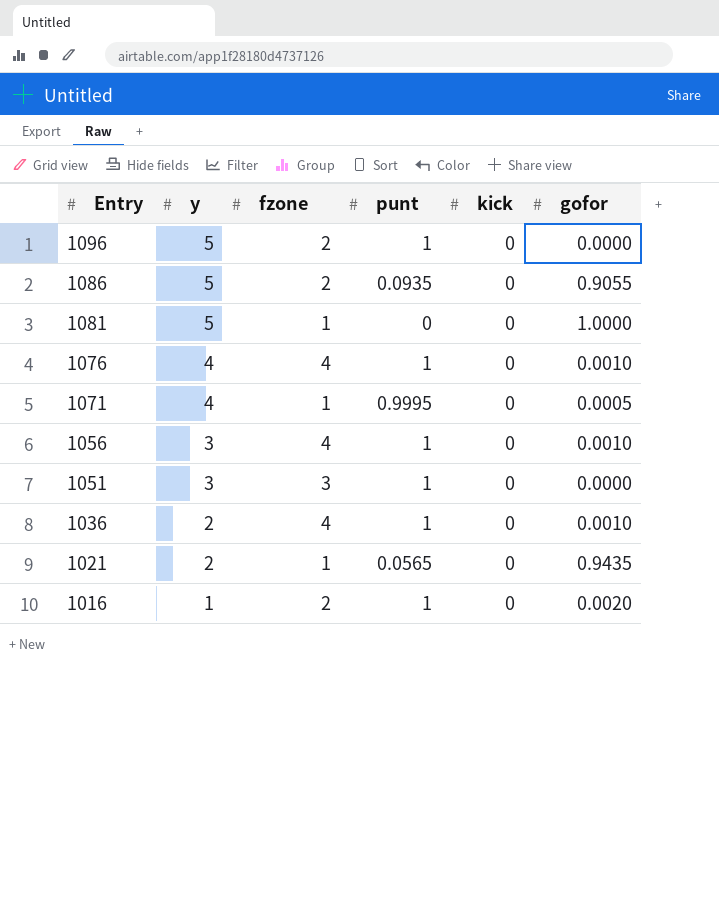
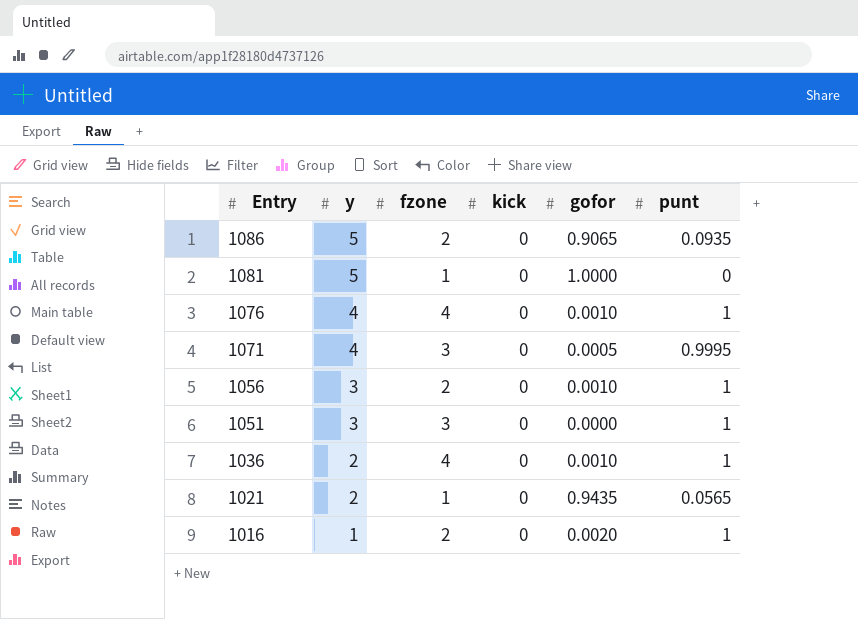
column punt | position: 4 -> 6
row 1096: 5 | 2 | 1 | 0 | 0.0000 -> none
1086 | gofor: 0.9055 -> 0.9065
1071 | fzone: 1 -> 3
1056 | fzone: 4 -> 2

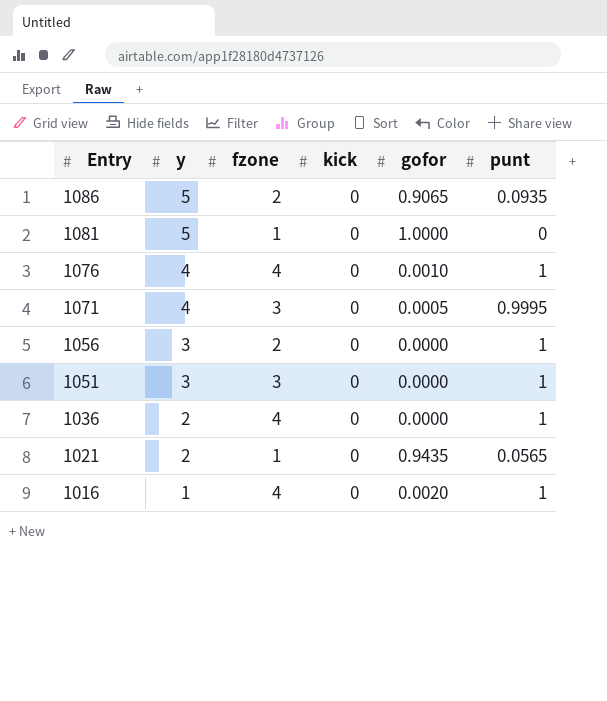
1056 | gofor: 0.0010 -> 0.0000
1036 | gofor: 0.0010 -> 0.0000
1016 | fzone: 2 -> 4

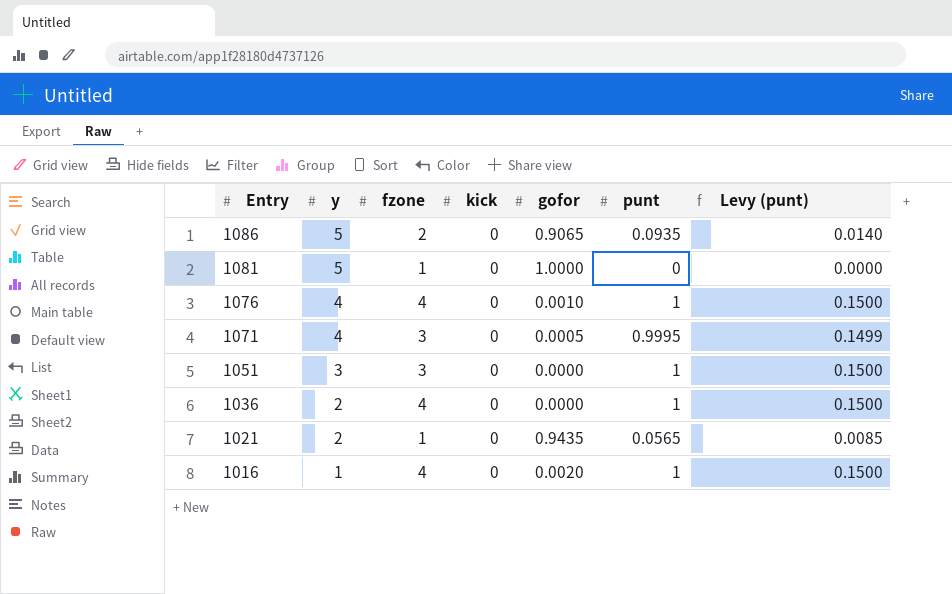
column Levy (punt) | formula: none -> [punt] * 0.15
row 1056: 3 | 2 | 0 | 0.0000 | 1 -> none

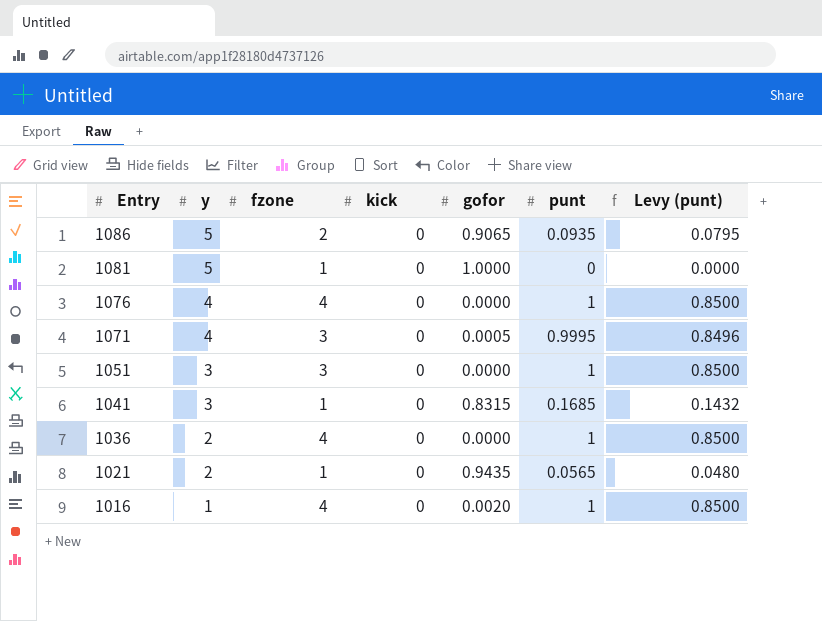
column Levy (punt) | formula: [punt] * 0.15 -> [punt] * 0.85
1076 | gofor: 0.0010 -> 0.0000
row 1041: none -> 3 | 1 | 0 | 0.8315 | 0.1685 | 0.1432

